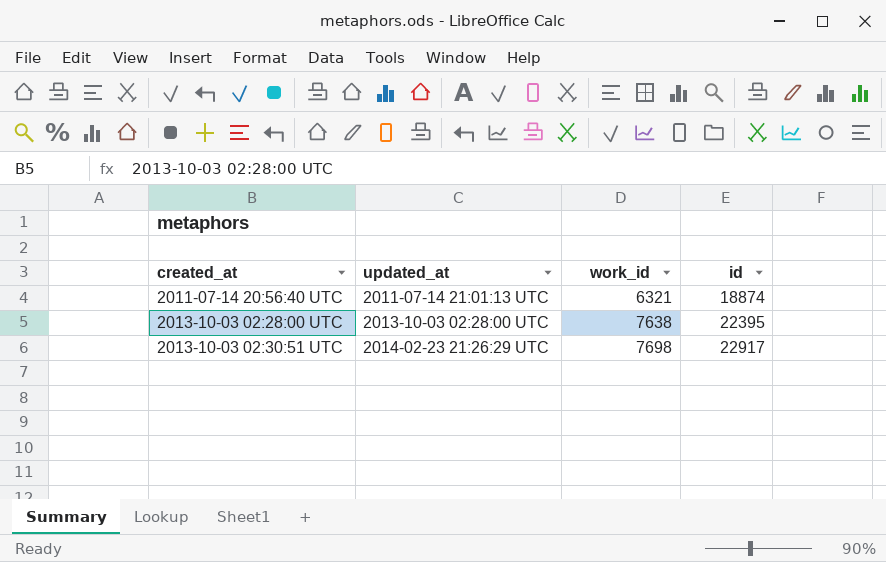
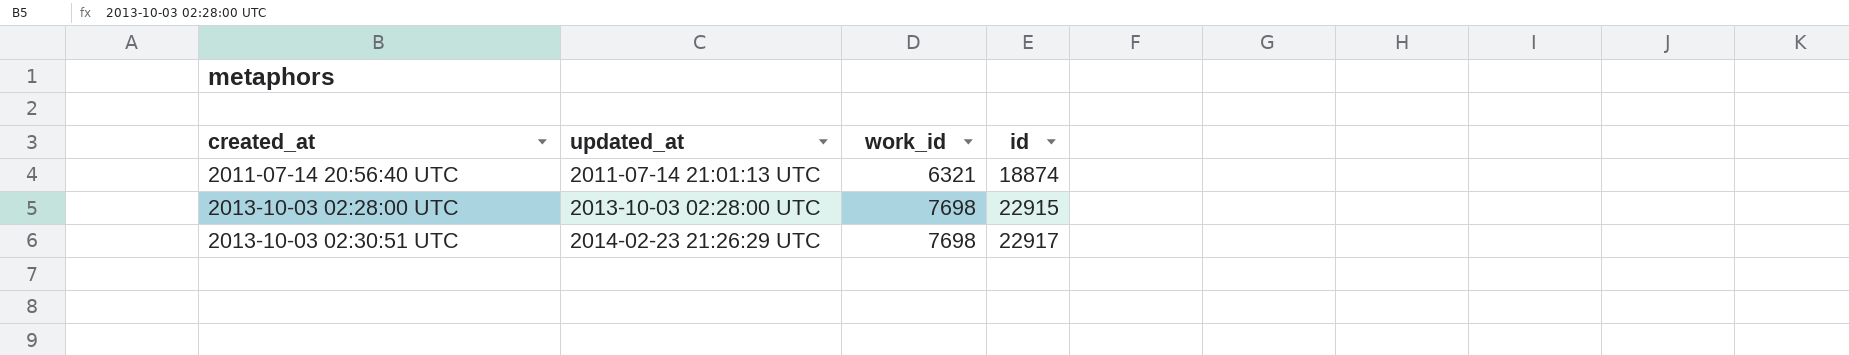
2013-10-03 02:28:00 UTC | work_id: 7638 -> 7698
2013-10-03 02:28:00 UTC | id: 22395 -> 22915

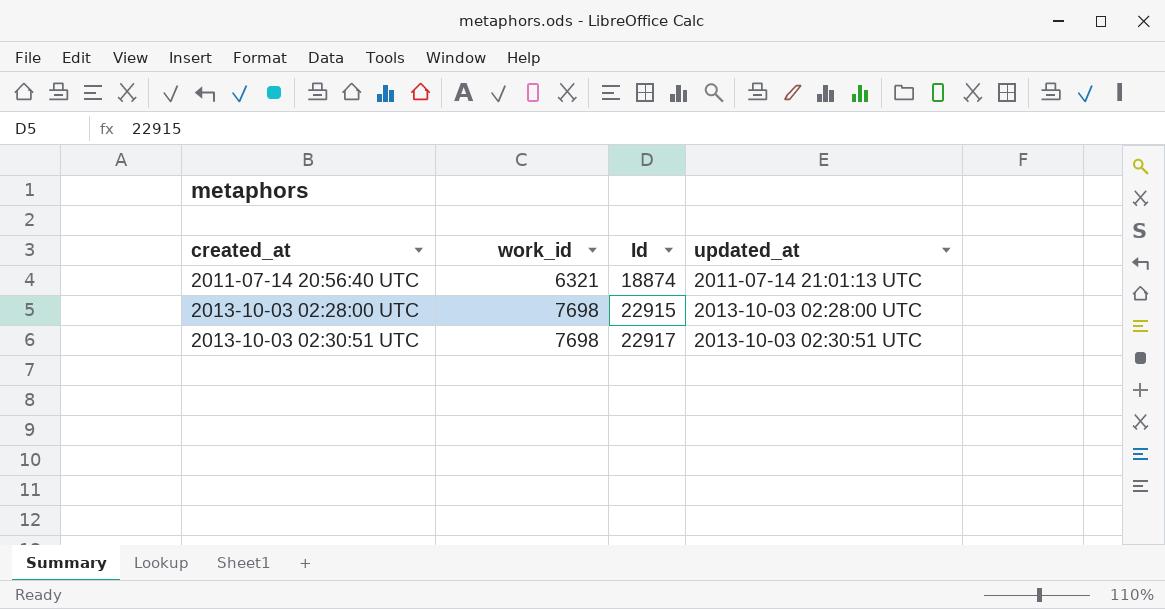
column name: id -> Id
column updated_at | position: 2 -> 4
2013-10-03 02:30:51 UTC | updated_at: 2014-02-23 21:26:29 UTC -> 2013-10-03 02:30:51 UTC

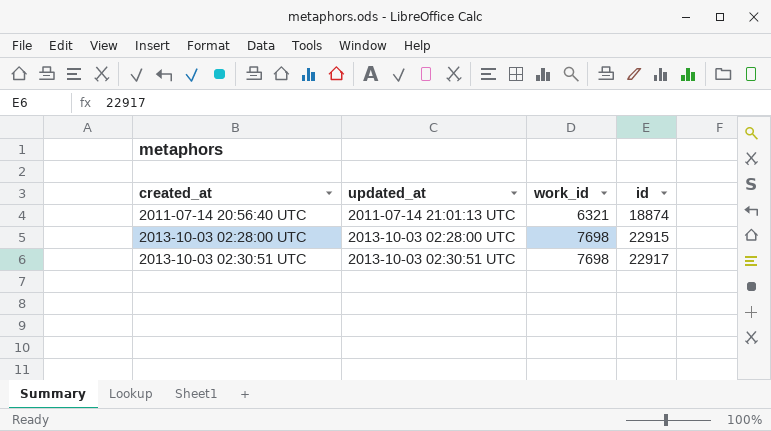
column updated_at | position: 4 -> 2
column name: Id -> id

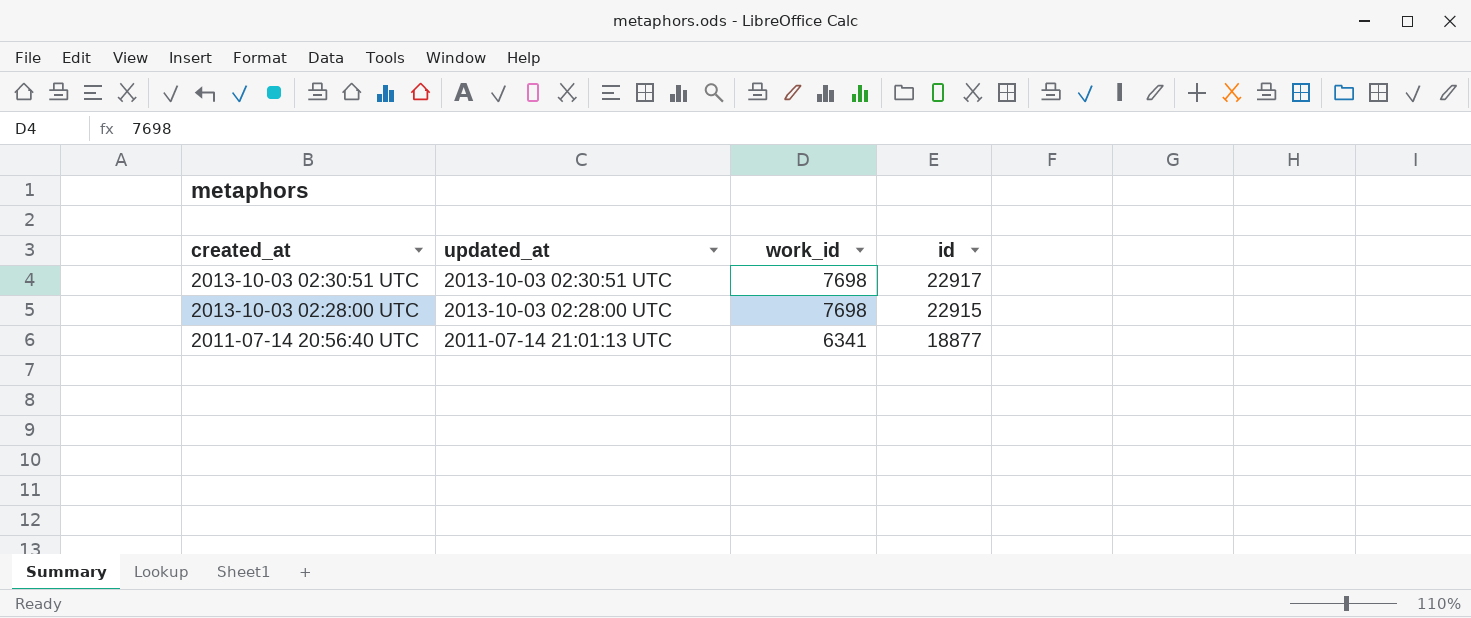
row order: created_at ascending -> created_at descending
2011-07-14 20:56:40 UTC | work_id: 6321 -> 6341
2011-07-14 20:56:40 UTC | id: 18874 -> 18877

